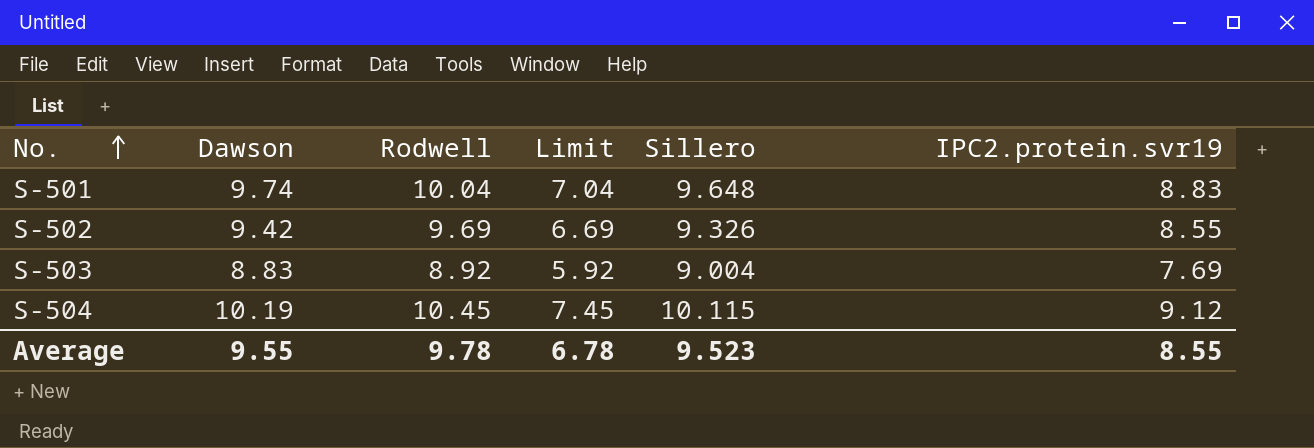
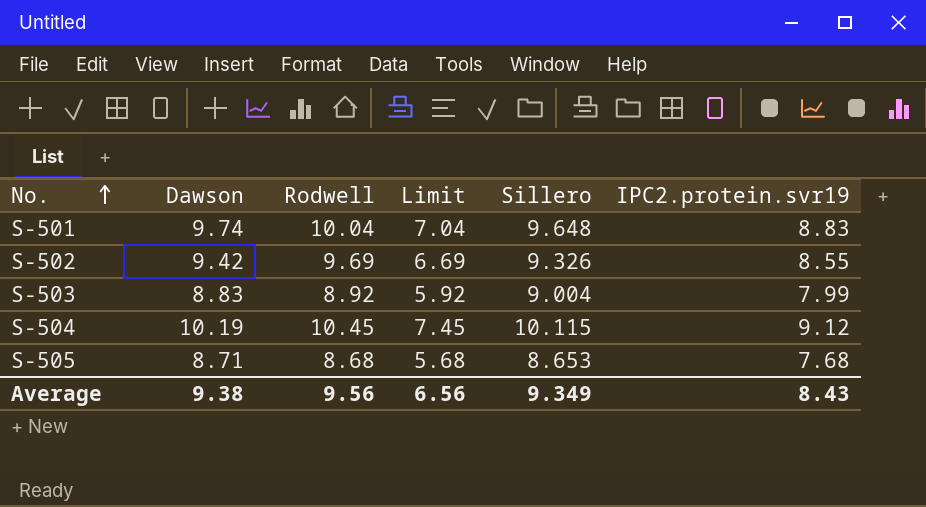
S-503 | IPC2.protein.svr19: 7.69 -> 7.99
row S-505: none -> 8.71 | 8.68 | 5.68 | 8.653 | 7.68
Average | Dawson: 9.55 -> 9.38
Average | Rodwell: 9.78 -> 9.56
Average | Limit: 6.78 -> 6.56
Average | Sillero: 9.523 -> 9.349
Average | IPC2.protein.svr19: 8.55 -> 8.43

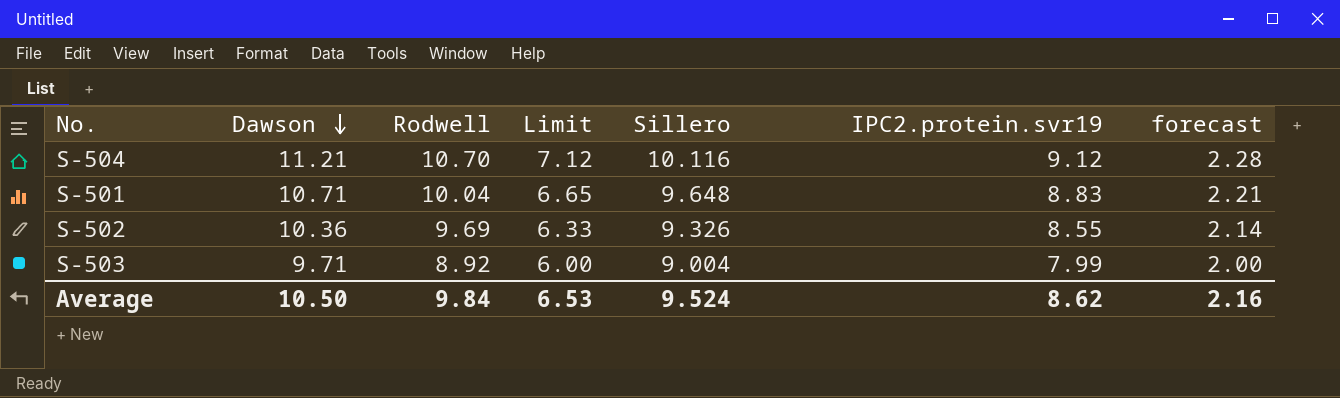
row order: No. ascending -> Dawson descending
column Limit | formula: [Rodwell] - 3 -> [Sillero] - 3
column forecast | formula: none -> [IPC2.protein.svr19] * 0.25
row S-505: 8.71 | 8.68 | 5.68 | 8.653 | 7.68 -> none
S-504 | Dawson: 10.19 -> 11.21
S-504 | Rodwell: 10.45 -> 10.70
S-504 | Sillero: 10.115 -> 10.116
S-501 | Dawson: 9.74 -> 10.71
S-502 | Dawson: 9.42 -> 10.36
S-503 | Dawson: 8.83 -> 9.71
Average | Dawson: 9.38 -> 10.50
Average | Rodwell: 9.56 -> 9.84
Average | Limit: 6.56 -> 6.53
Average | Sillero: 9.349 -> 9.524
Average | IPC2.protein.svr19: 8.43 -> 8.62

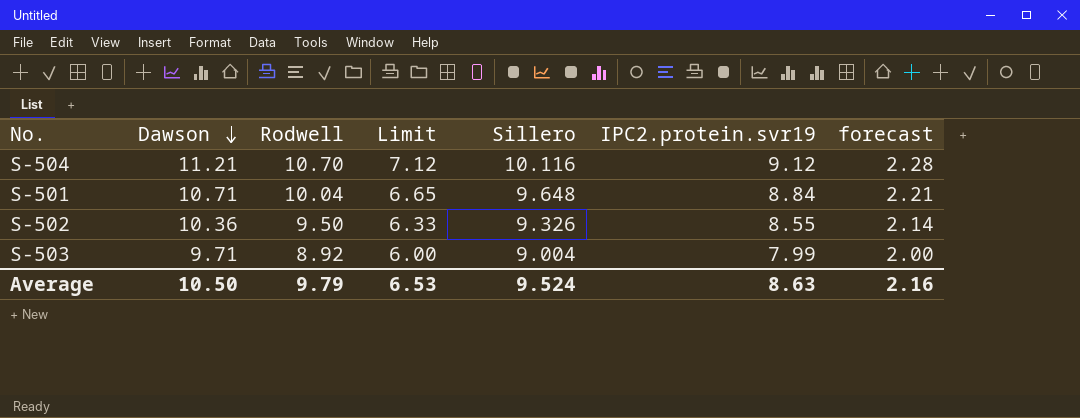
S-501 | IPC2.protein.svr19: 8.83 -> 8.84
S-502 | Rodwell: 9.69 -> 9.50
Average | Rodwell: 9.84 -> 9.79
Average | IPC2.protein.svr19: 8.62 -> 8.63

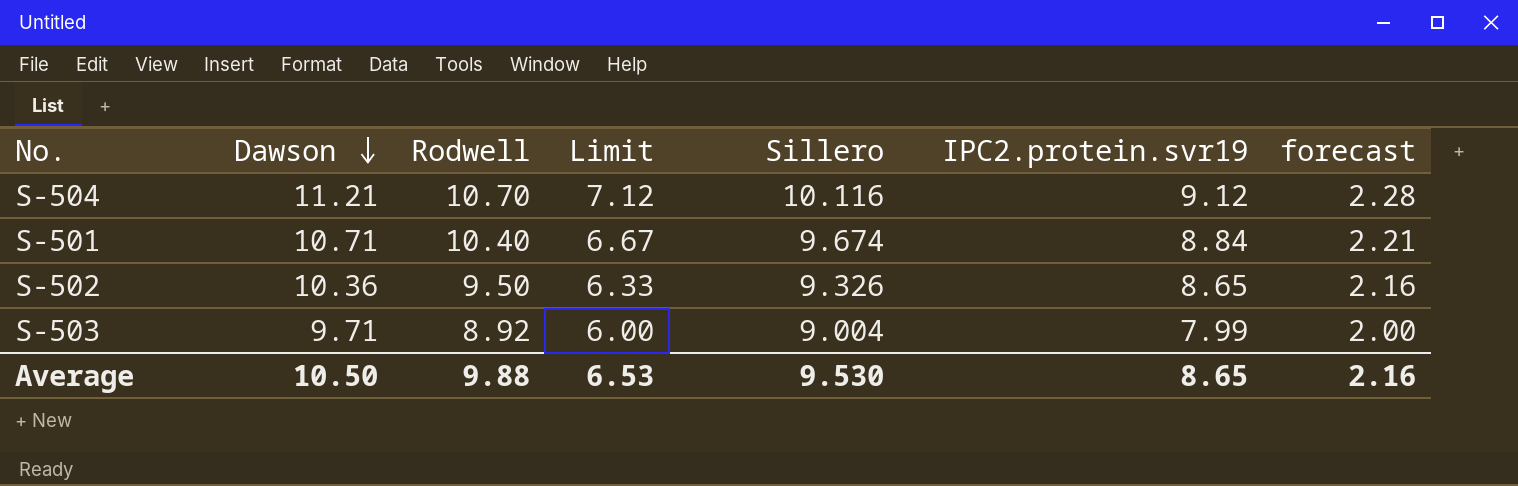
S-501 | Rodwell: 10.04 -> 10.40
S-501 | Limit: 6.65 -> 6.67
S-501 | Sillero: 9.648 -> 9.674
S-502 | IPC2.protein.svr19: 8.55 -> 8.65
S-502 | forecast: 2.14 -> 2.16
Average | Rodwell: 9.79 -> 9.88
Average | Sillero: 9.524 -> 9.530
Average | IPC2.protein.svr19: 8.63 -> 8.65

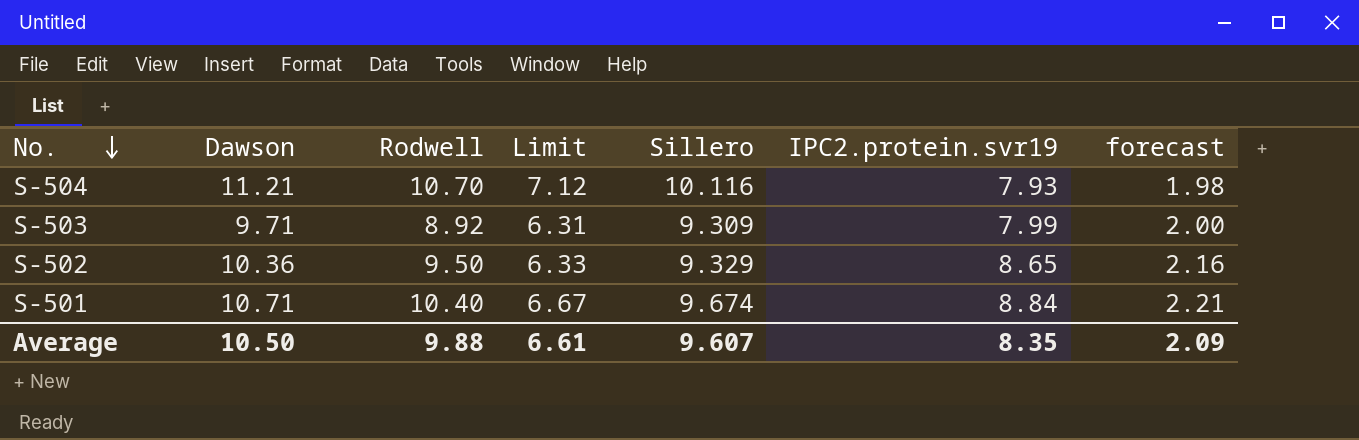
row order: Dawson descending -> No. descending
S-504 | IPC2.protein.svr19: 9.12 -> 7.93
S-504 | forecast: 2.28 -> 1.98
S-503 | Limit: 6.00 -> 6.31
S-503 | Sillero: 9.004 -> 9.309
S-502 | Sillero: 9.326 -> 9.329
Average | Limit: 6.53 -> 6.61
Average | Sillero: 9.530 -> 9.607
Average | IPC2.protein.svr19: 8.65 -> 8.35
Average | forecast: 2.16 -> 2.09

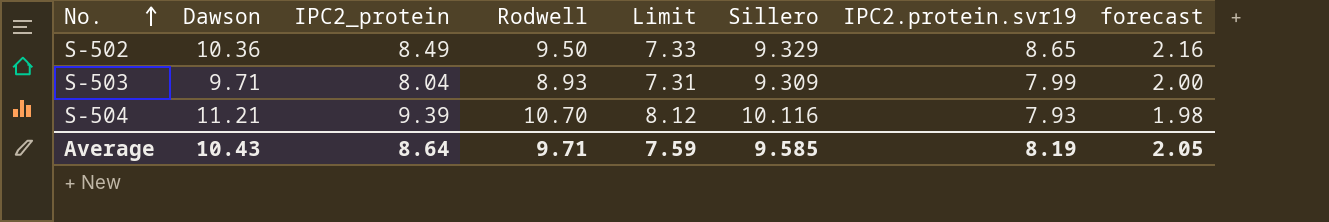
row order: No. descending -> No. ascending
column IPC2_protein | position: none -> 3
column Limit | formula: [Sillero] - 3 -> [Sillero] - 2
row S-501: 10.71 | 10.40 | 6.67 | 9.674 | 8.84 | 2.21 -> none
S-503 | Rodwell: 8.92 -> 8.93
Average | Dawson: 10.50 -> 10.43
Average | Rodwell: 9.88 -> 9.71
Average | Limit: 6.61 -> 7.59
Average | Sillero: 9.607 -> 9.585
Average | IPC2.protein.svr19: 8.35 -> 8.19
Average | forecast: 2.09 -> 2.05

